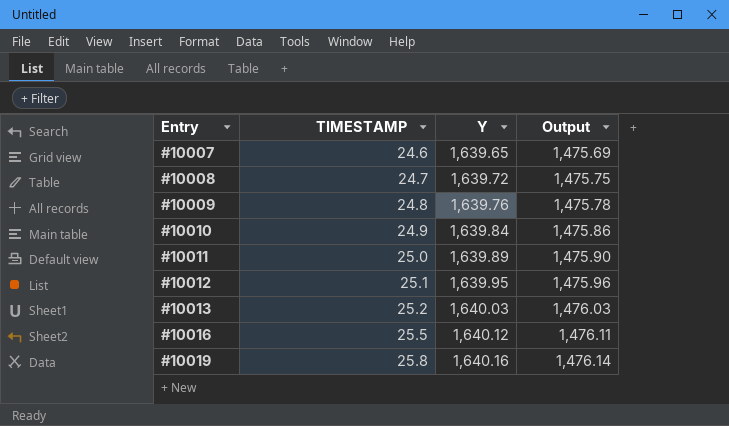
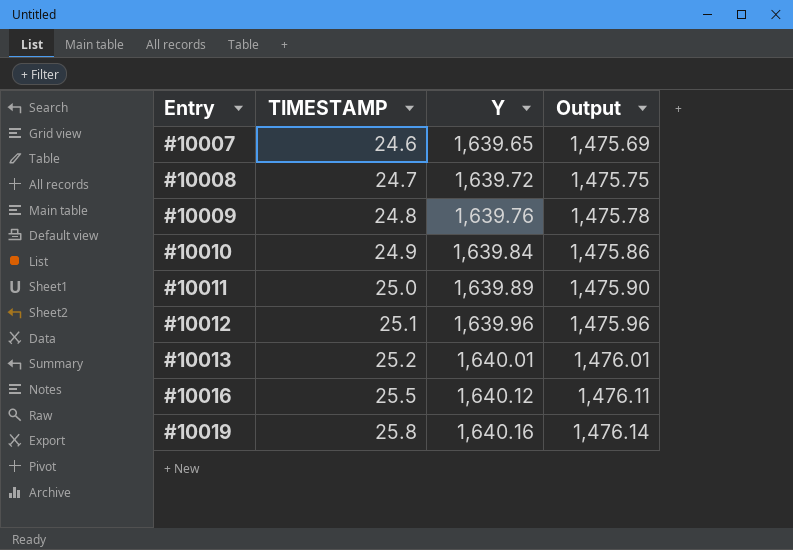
#10012 | Y: 1,639.95 -> 1,639.96
#10013 | Y: 1,640.03 -> 1,640.01
#10013 | Output: 1,476.03 -> 1,476.01

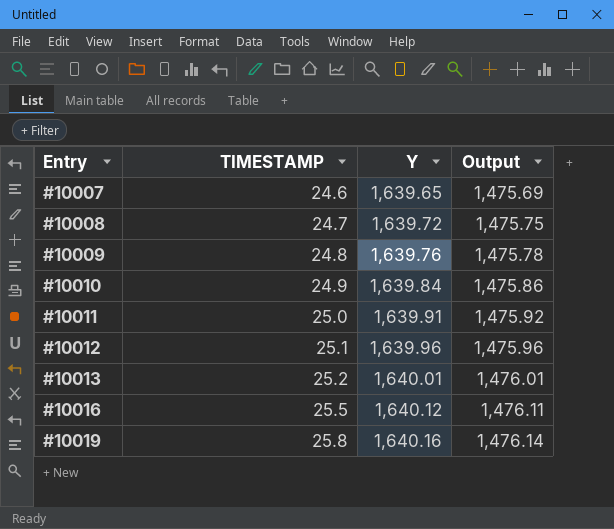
#10011 | Y: 1,639.89 -> 1,639.91
#10011 | Output: 1,475.90 -> 1,475.92

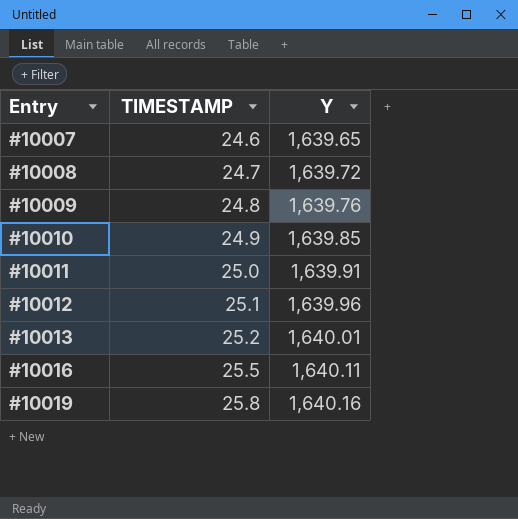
column Output | formula: [Y] * 0.9 -> none
#10010 | Y: 1,639.84 -> 1,639.85
#10016 | Y: 1,640.12 -> 1,640.11

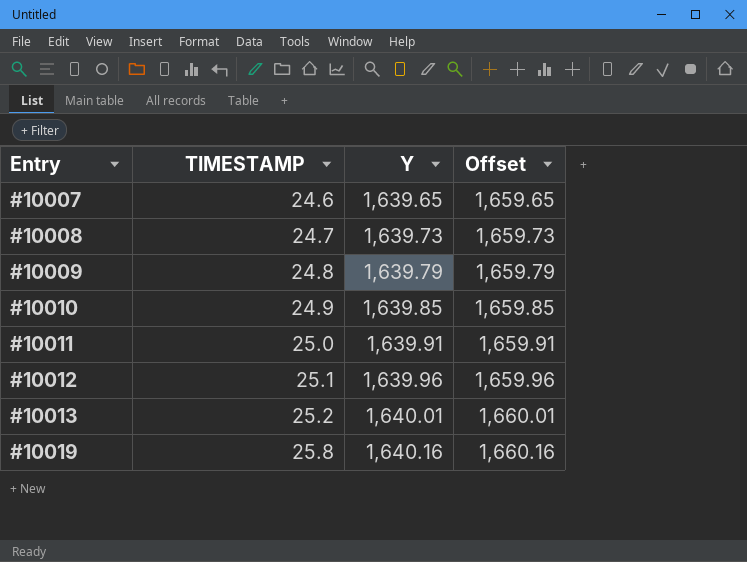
column Offset | formula: none -> [Y] + 20
row #10016: 25.5 | 1,640.11 -> none
#10008 | Y: 1,639.72 -> 1,639.73
#10009 | Y: 1,639.76 -> 1,639.79

